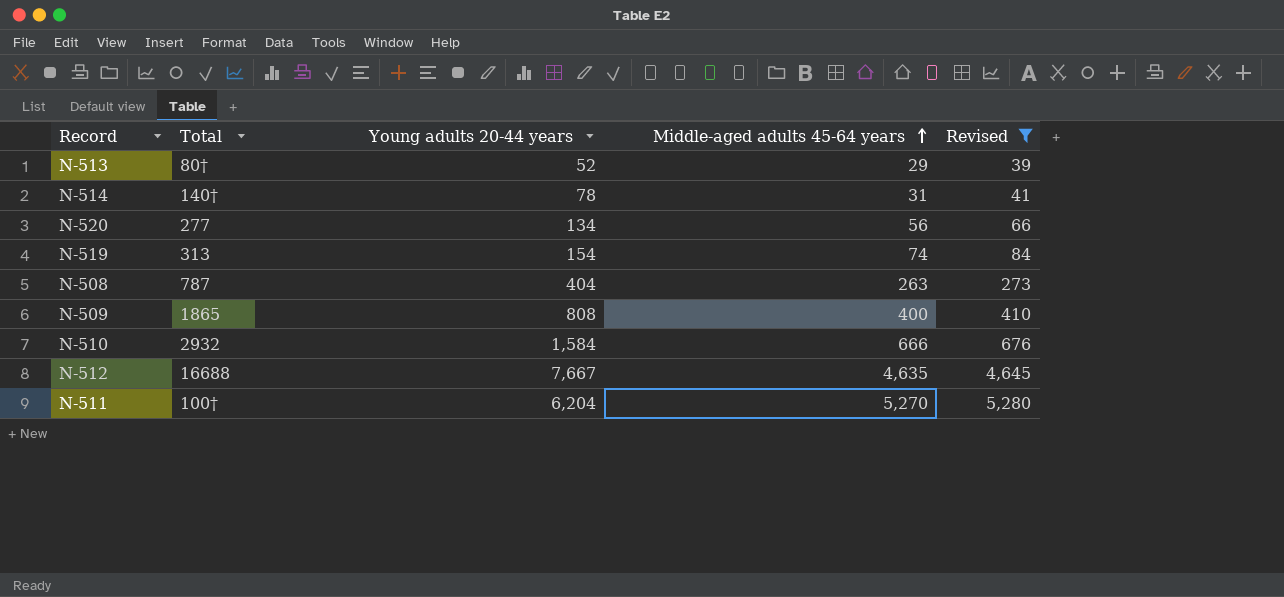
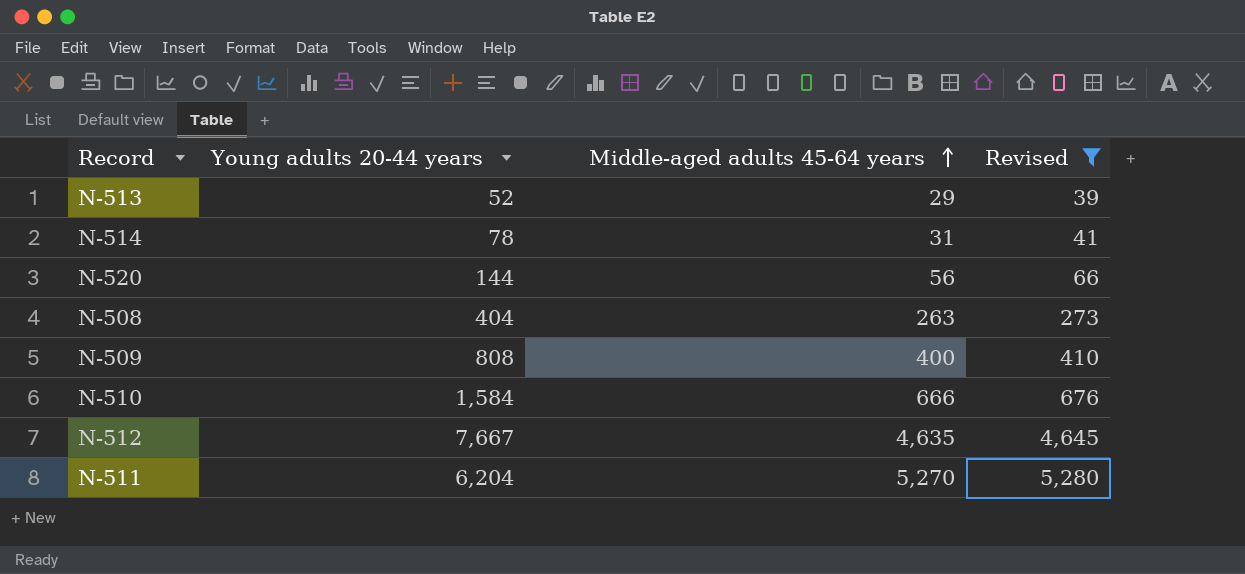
column Total | position: 2 -> none
row N-519: 313 | 154 | 74 | 84 -> none
N-520 | Young adults 20-44 years: 134 -> 144

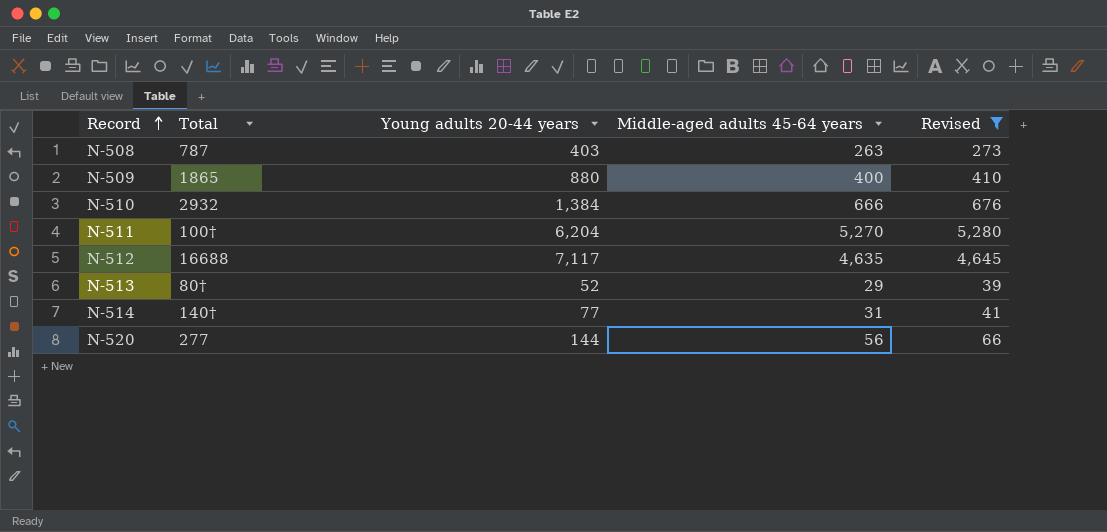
row order: Middle-aged adults 45-64 years ascending -> Record ascending
column Total | position: none -> 2
N-508 | Young adults 20-44 years: 404 -> 403
N-509 | Young adults 20-44 years: 808 -> 880
N-510 | Young adults 20-44 years: 1,584 -> 1,384
N-512 | Young adults 20-44 years: 7,667 -> 7,117
N-514 | Young adults 20-44 years: 78 -> 77

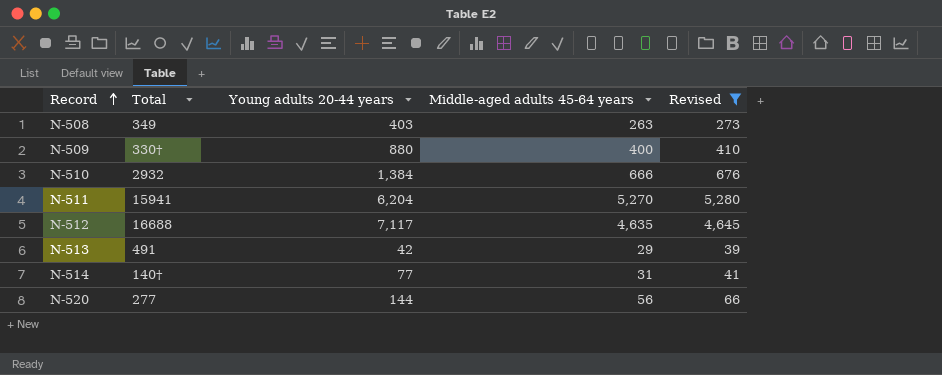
N-508 | Total: 787 -> 349
N-509 | Total: 1865 -> 330†
N-511 | Total: 100† -> 15941
N-513 | Total: 80† -> 491
N-513 | Young adults 20-44 years: 52 -> 42

